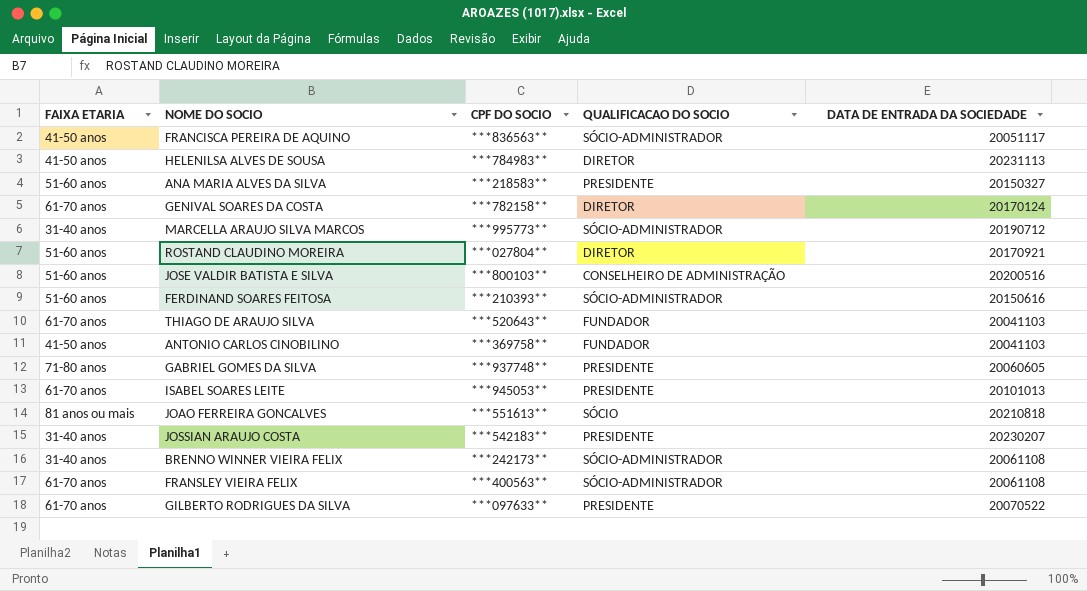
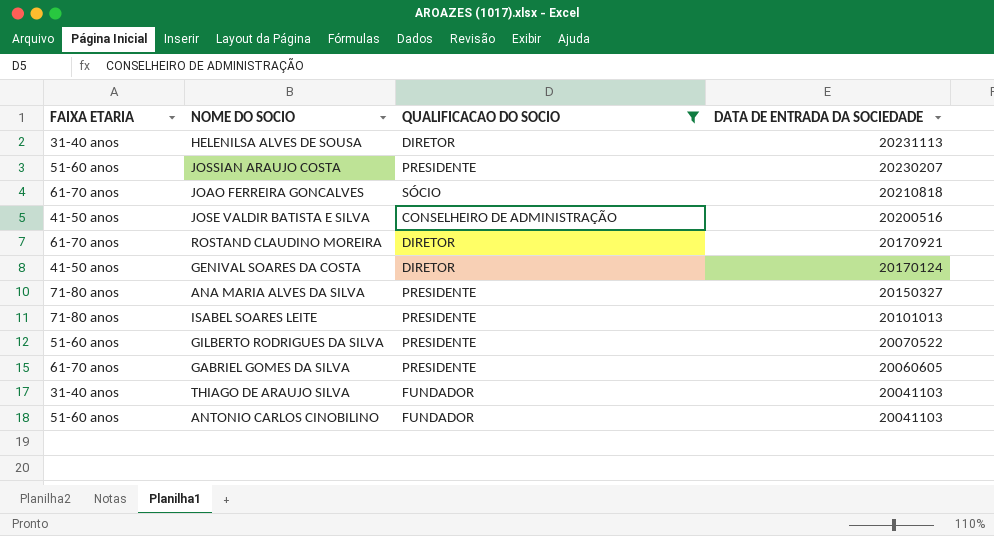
filter: none -> QUALIFICACAO DO SOCIO != SÓCIO-ADMINISTRADOR
row order: none -> DATA DE ENTRADA DA SOCIEDADE descending
column CPF DO SOCIO | position: 3 -> none
HELENILSA ALVES DE SOUSA | FAIXA ETARIA: 41-50 anos -> 31-40 anos
JOSSIAN ARAUJO COSTA | FAIXA ETARIA: 31-40 anos -> 51-60 anos
JOAO FERREIRA GONCALVES | FAIXA ETARIA: 81 anos ou mais -> 61-70 anos
JOSE VALDIR BATISTA E SILVA | FAIXA ETARIA: 51-60 anos -> 41-50 anos
ROSTAND CLAUDINO MOREIRA | FAIXA ETARIA: 51-60 anos -> 61-70 anos
GENIVAL SOARES DA COSTA | FAIXA ETARIA: 61-70 anos -> 41-50 anos
ANA MARIA ALVES DA SILVA | FAIXA ETARIA: 51-60 anos -> 71-80 anos
ISABEL SOARES LEITE | FAIXA ETARIA: 61-70 anos -> 71-80 anos
GILBERTO RODRIGUES DA SILVA | FAIXA ETARIA: 61-70 anos -> 51-60 anos
GABRIEL GOMES DA SILVA | FAIXA ETARIA: 71-80 anos -> 61-70 anos
THIAGO DE ARAUJO SILVA | FAIXA ETARIA: 61-70 anos -> 31-40 anos
ANTONIO CARLOS CINOBILINO | FAIXA ETARIA: 41-50 anos -> 51-60 anos

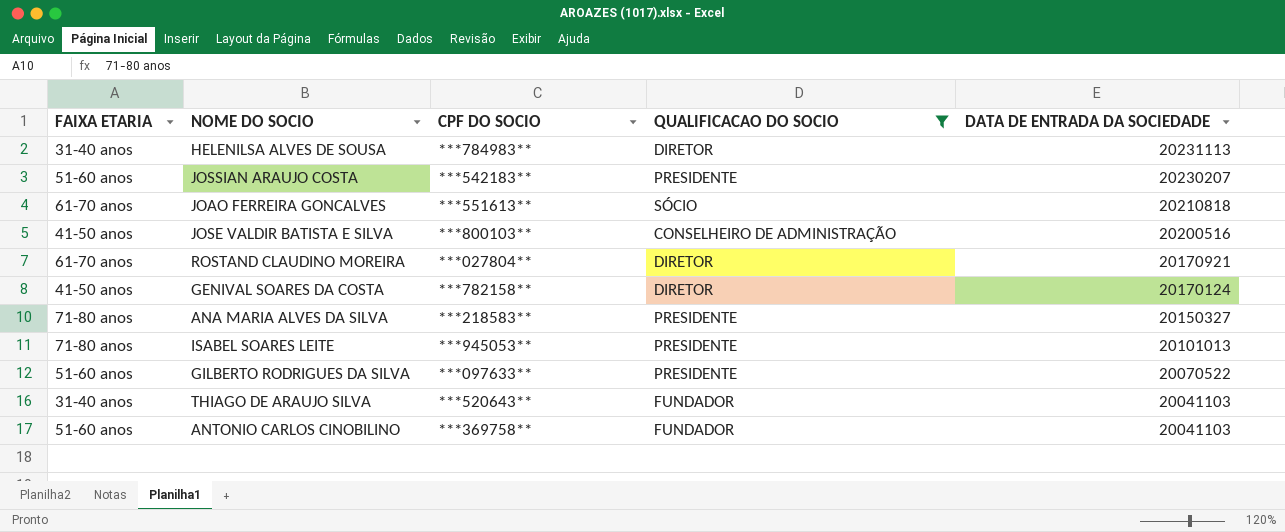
column CPF DO SOCIO | position: none -> 3
row GABRIEL GOMES DA SILVA: 61-70 anos | PRESIDENTE | 20060605 -> none

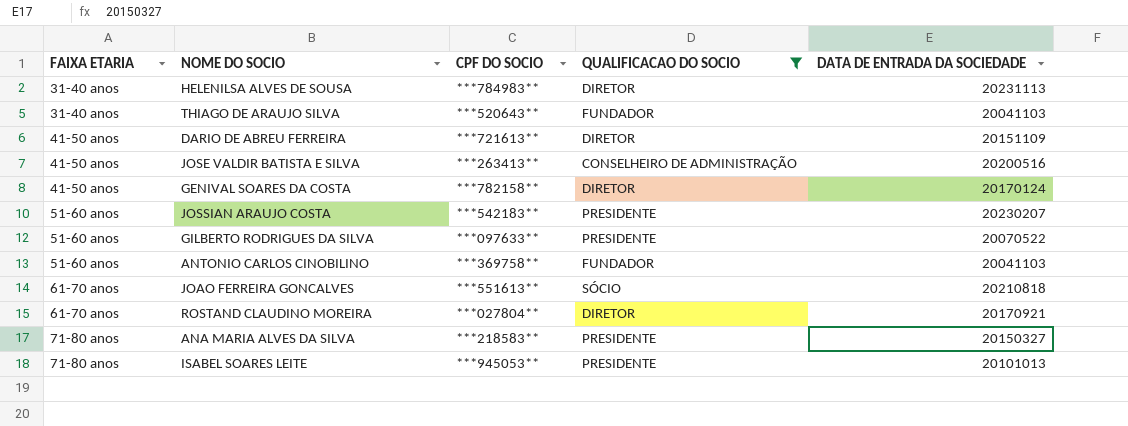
row order: DATA DE ENTRADA DA SOCIEDADE descending -> FAIXA ETARIA ascending
row DARIO DE ABREU FERREIRA: none -> 41-50 anos | ***721613** | DIRETOR | 20151109
JOSE VALDIR BATISTA E SILVA | CPF DO SOCIO: ***800103** -> ***263413**

